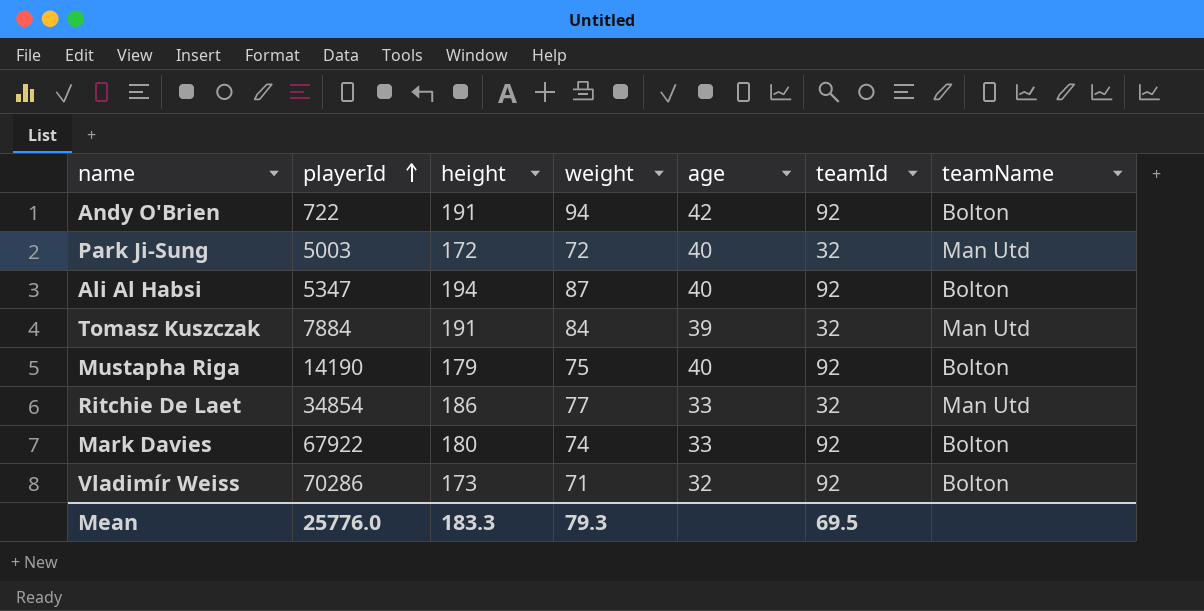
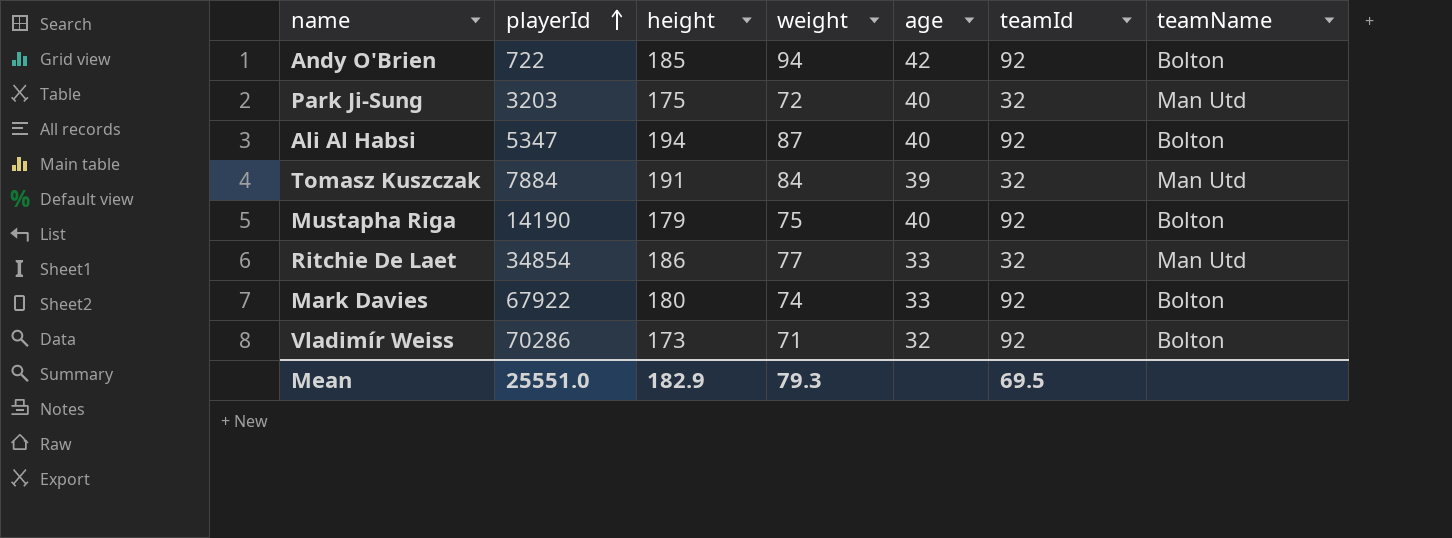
Andy O'Brien | height: 191 -> 185
Park Ji-Sung | playerId: 5003 -> 3203
Park Ji-Sung | height: 172 -> 175
Mean | playerId: 25776.0 -> 25551.0
Mean | height: 183.3 -> 182.9

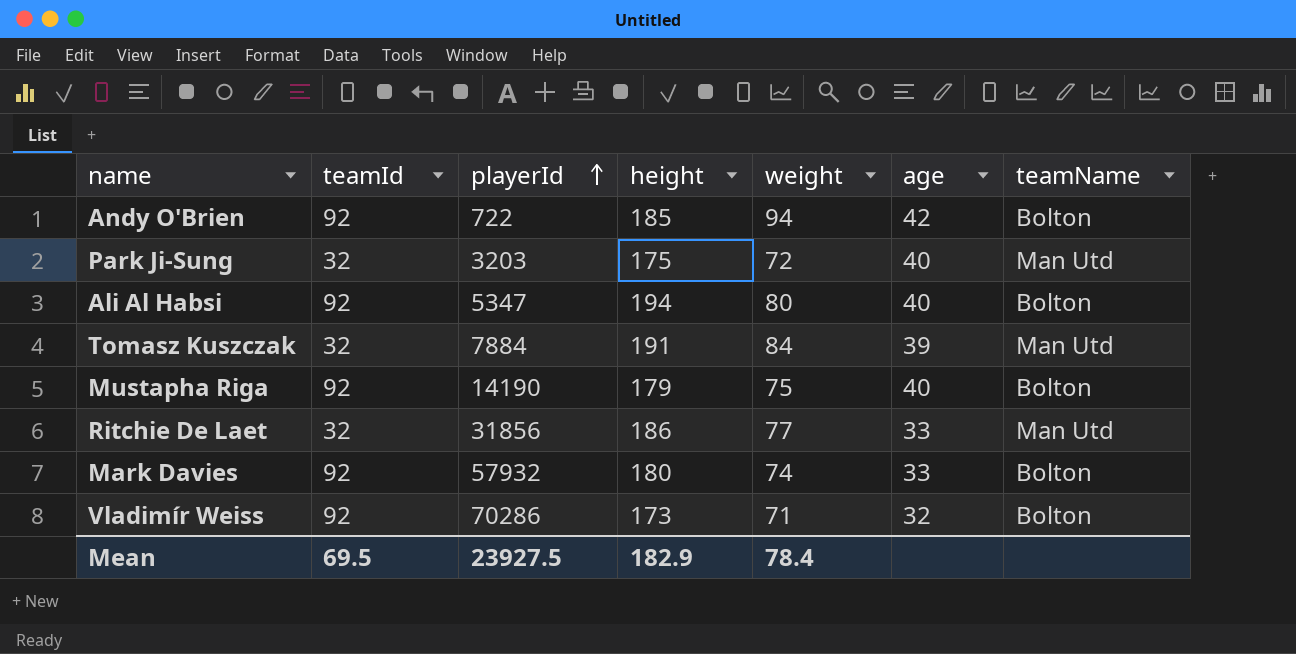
column teamId | position: 6 -> 2
Ali Al Habsi | weight: 87 -> 80
Ritchie De Laet | playerId: 34854 -> 31856
Mark Davies | playerId: 67922 -> 57932
Mean | playerId: 25551.0 -> 23927.5
Mean | weight: 79.3 -> 78.4

